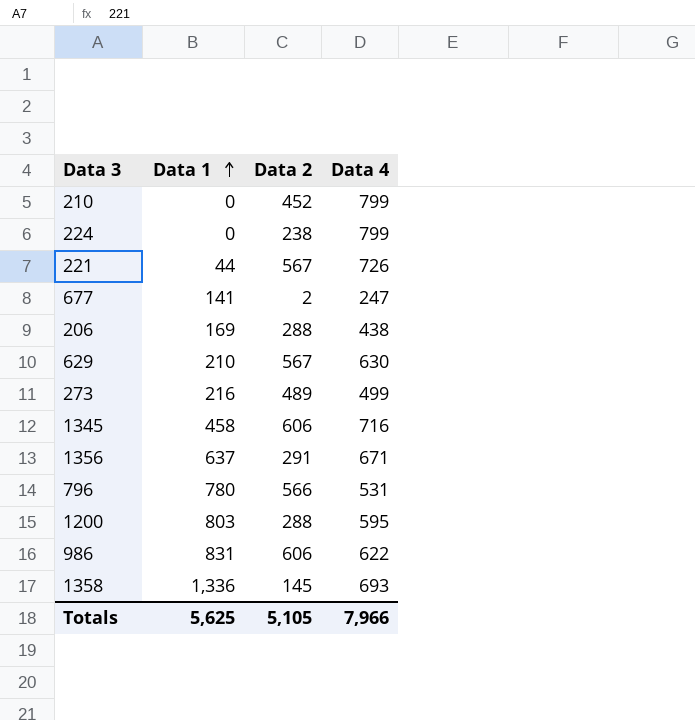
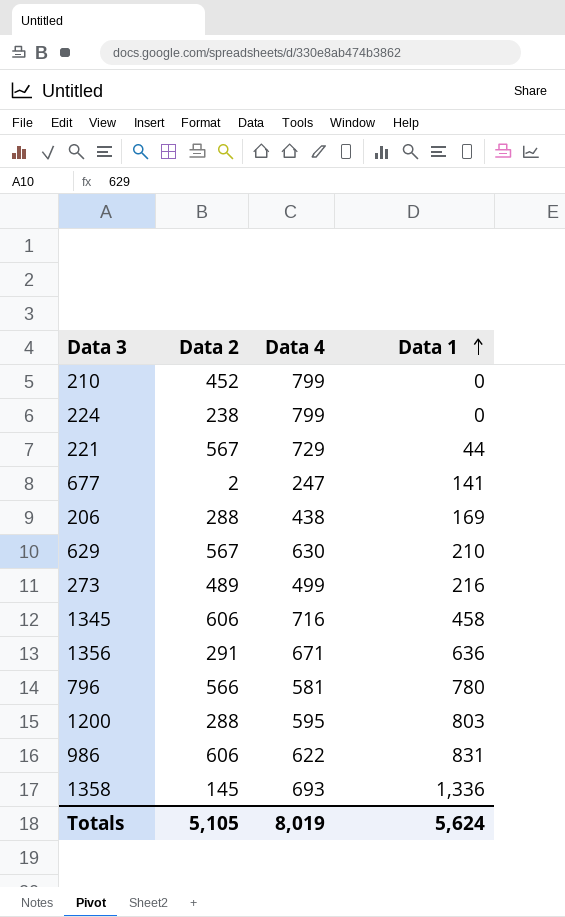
column Data 1 | position: 2 -> 4
221 | Data 4: 726 -> 729
1356 | Data 1: 637 -> 636
796 | Data 4: 531 -> 581
Totals | Data 4: 7,966 -> 8,019
Totals | Data 1: 5,625 -> 5,624

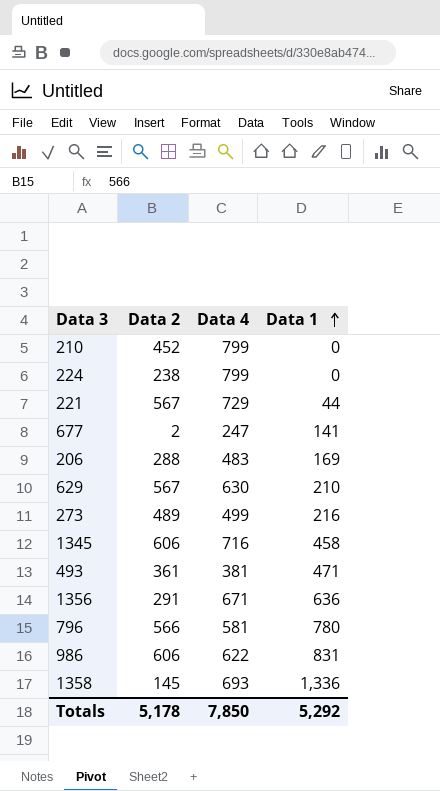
row 1200: 288 | 595 | 803 -> none
206 | Data 4: 438 -> 483
row 493: none -> 361 | 381 | 471
Totals | Data 2: 5,105 -> 5,178
Totals | Data 4: 8,019 -> 7,850
Totals | Data 1: 5,624 -> 5,292

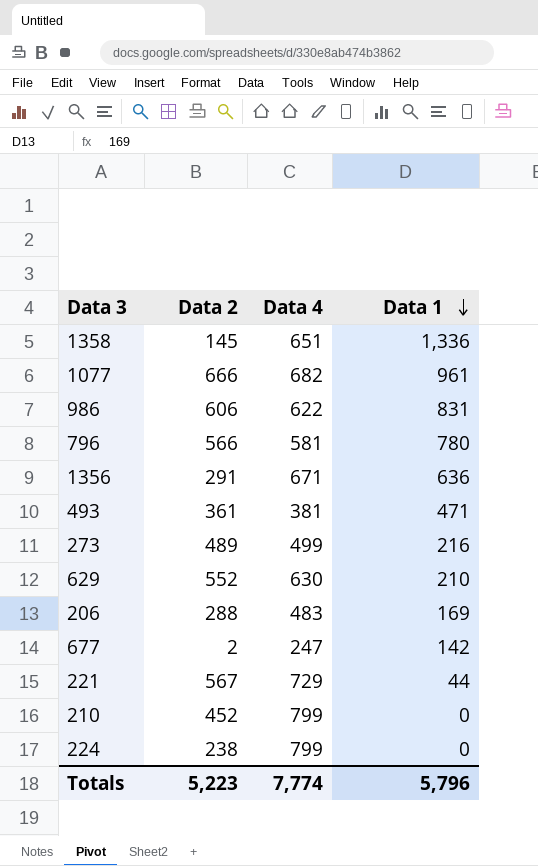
row order: Data 1 ascending -> Data 1 descending
row 1345: 606 | 716 | 458 -> none
1358 | Data 4: 693 -> 651
row 1077: none -> 666 | 682 | 961
629 | Data 2: 567 -> 552
677 | Data 1: 141 -> 142
Totals | Data 2: 5,178 -> 5,223
Totals | Data 4: 7,850 -> 7,774
Totals | Data 1: 5,292 -> 5,796

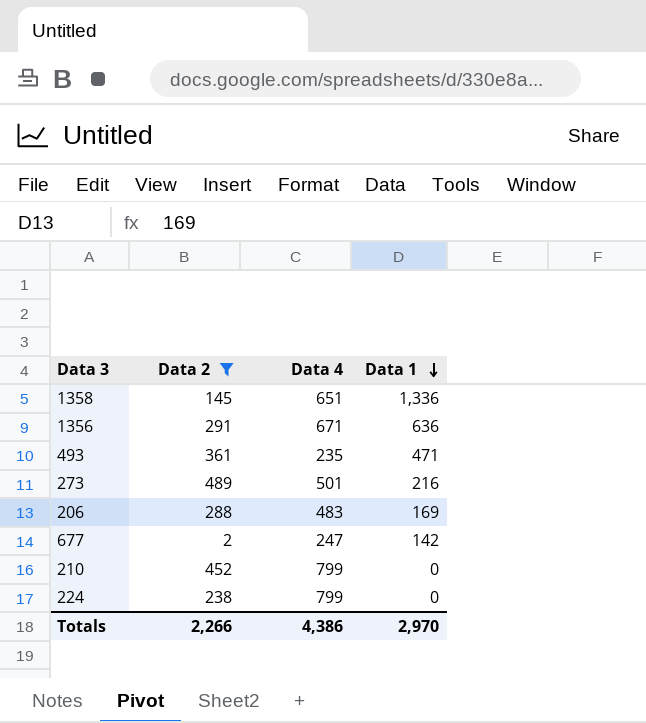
filter: none -> Data 2 <= 489
493 | Data 4: 381 -> 235
273 | Data 4: 499 -> 501
Totals | Data 2: 5,223 -> 2,266
Totals | Data 4: 7,774 -> 4,386
Totals | Data 1: 5,796 -> 2,970

